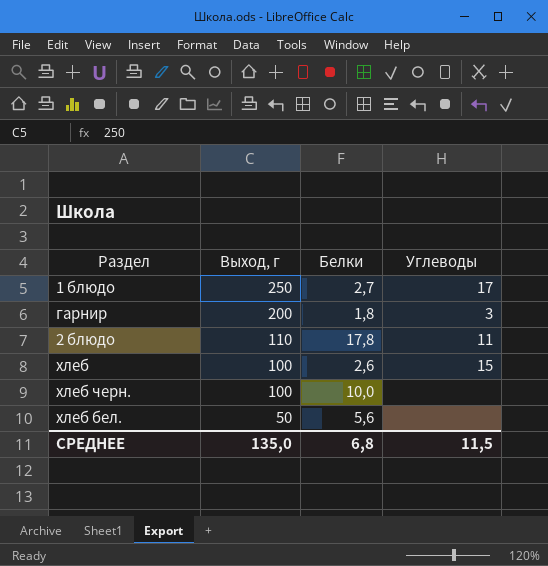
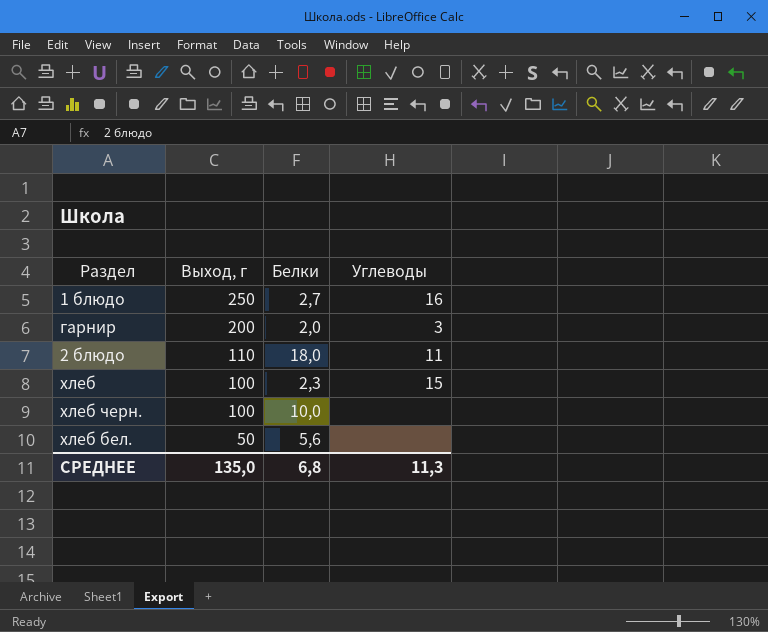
1 блюдо | Углеводы: 17 -> 16
гарнир | Белки: 1,8 -> 2,0
2 блюдо | Белки: 17,8 -> 18,0
хлеб | Белки: 2,6 -> 2,3
СРЕДНЕЕ | Углеводы: 11,5 -> 11,3

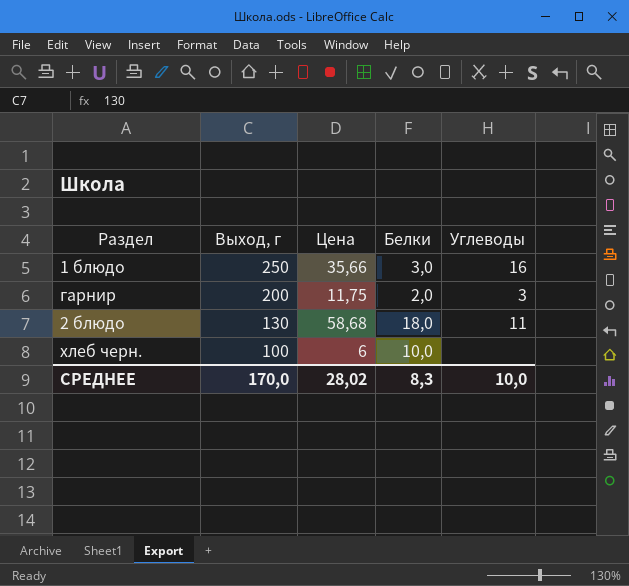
column Цена | position: none -> 3
row хлеб: 100 | 2,3 | 15 -> none
row хлеб бел.: 50 | 5,6 | none -> none
1 блюдо | Белки: 2,7 -> 3,0
2 блюдо | Выход, г: 110 -> 130
СРЕДНЕЕ | Выход, г: 135,0 -> 170,0
СРЕДНЕЕ | Белки: 6,8 -> 8,3
СРЕДНЕЕ | Углеводы: 11,3 -> 10,0

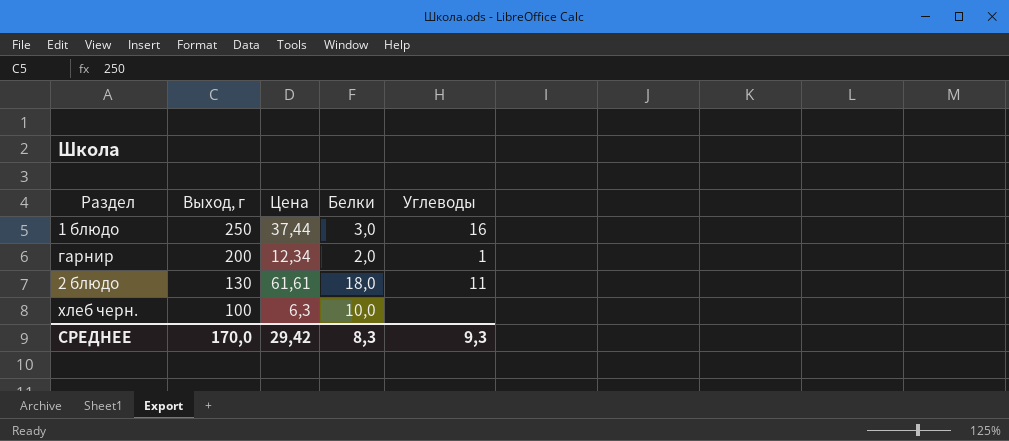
1 блюдо | Цена: 35,66 -> 37,44
гарнир | Цена: 11,75 -> 12,34
гарнир | Углеводы: 3 -> 1
2 блюдо | Цена: 58,68 -> 61,61
хлеб черн. | Цена: 6 -> 6,3
СРЕДНЕЕ | Цена: 28,02 -> 29,42
СРЕДНЕЕ | Углеводы: 10,0 -> 9,3

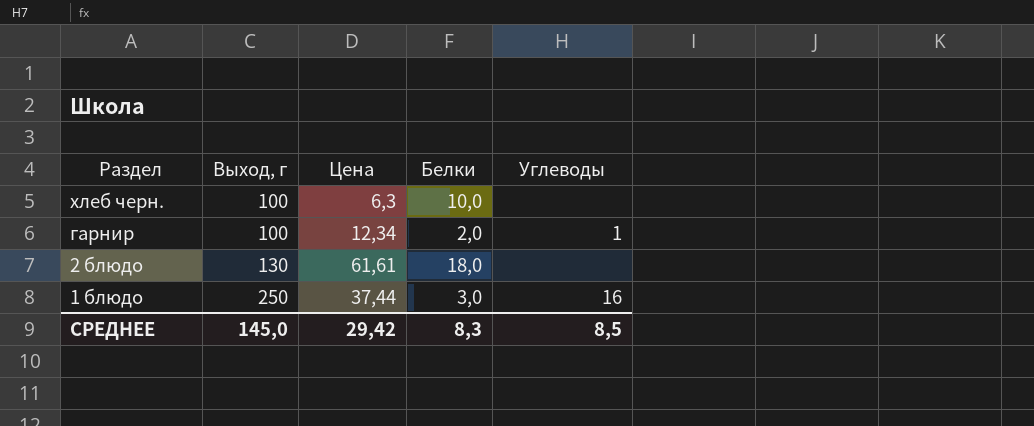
row order: Выход, г descending -> Раздел descending
гарнир | Выход, г: 200 -> 100
2 блюдо | Углеводы: 11 -> none
СРЕДНЕЕ | Выход, г: 170,0 -> 145,0
СРЕДНЕЕ | Углеводы: 9,3 -> 8,5

